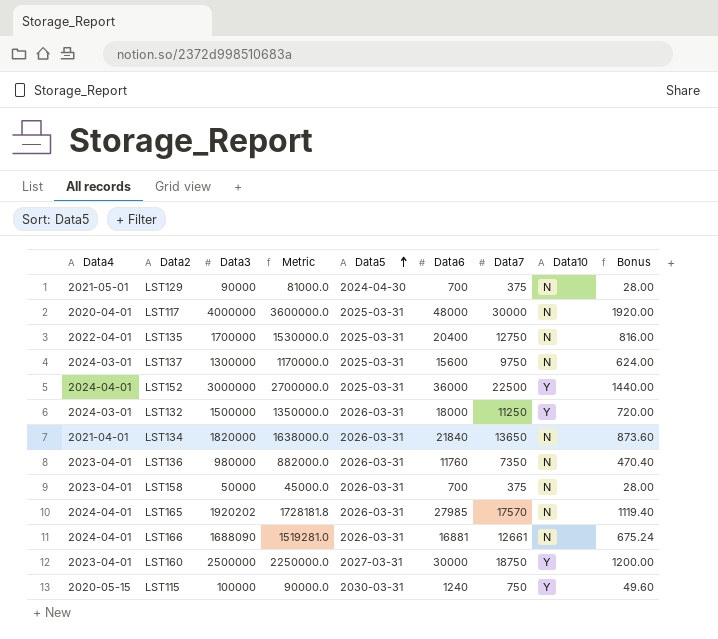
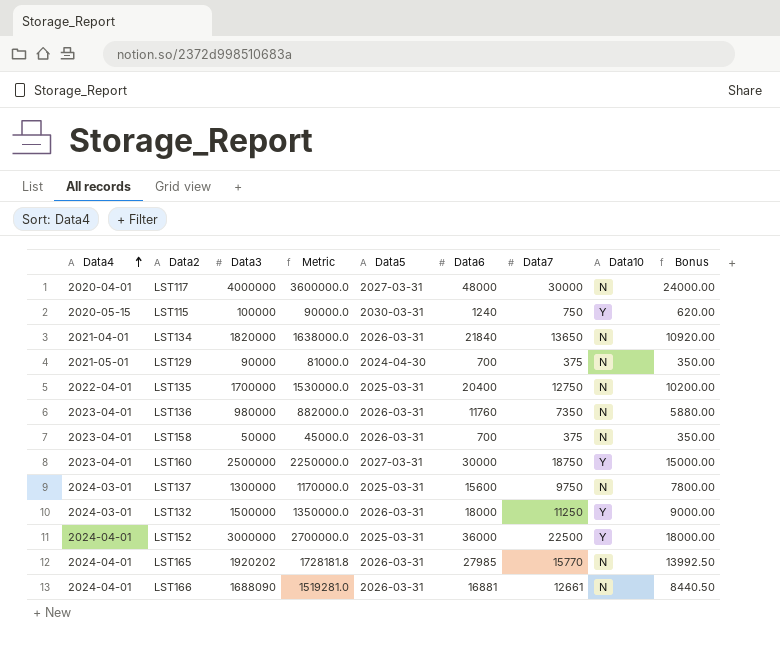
row order: Data5 ascending -> Data4 ascending
column Bonus | formula: [Data6] * 0.04 -> [Data6] * 0.5
LST117 | Data5: 2025-03-31 -> 2027-03-31
LST165 | Data7: 17570 -> 15770

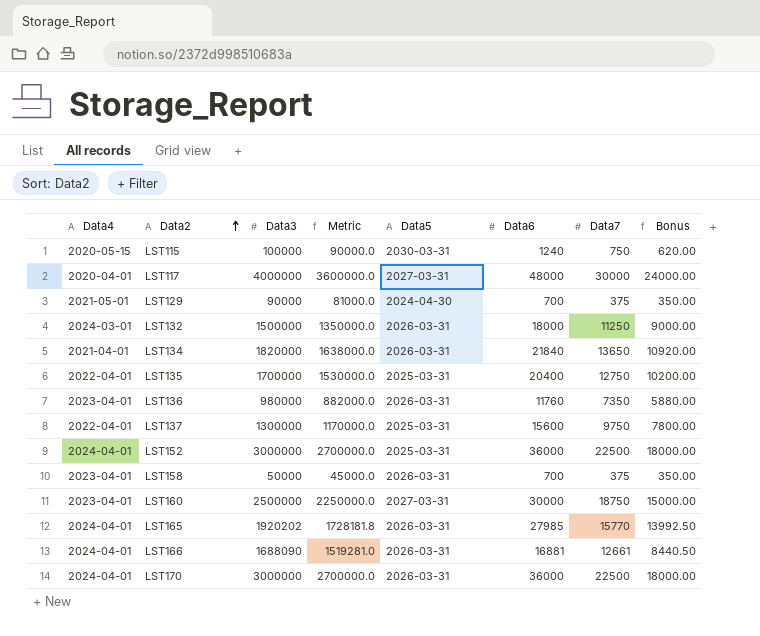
row order: Data4 ascending -> Data2 ascending
column Data10 | position: 8 -> none
LST137 | Data4: 2024-03-01 -> 2022-04-01
row LST170: none -> 2024-04-01 | 3000000 | 2700000.0 | 2026-03-31 | 36000 | 22500 | 18000.00

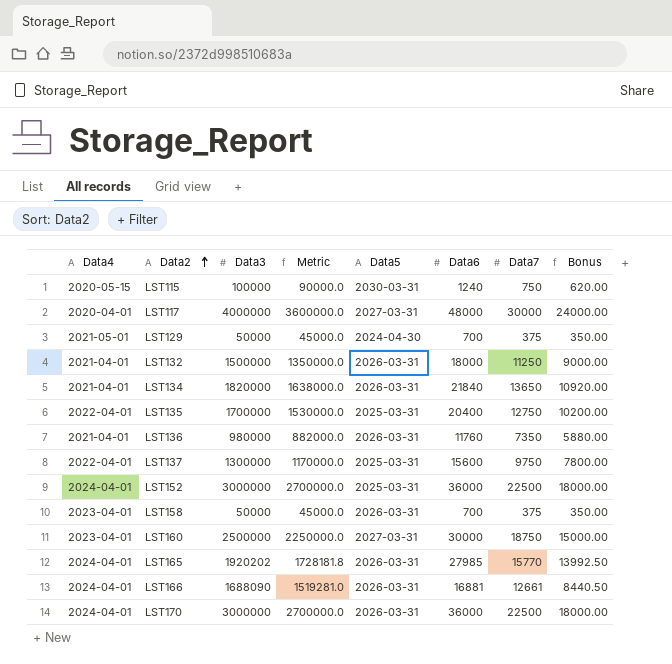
LST129 | Data3: 90000 -> 50000
LST129 | Metric: 81000.0 -> 45000.0
LST132 | Data4: 2024-03-01 -> 2021-04-01
LST136 | Data4: 2023-04-01 -> 2021-04-01

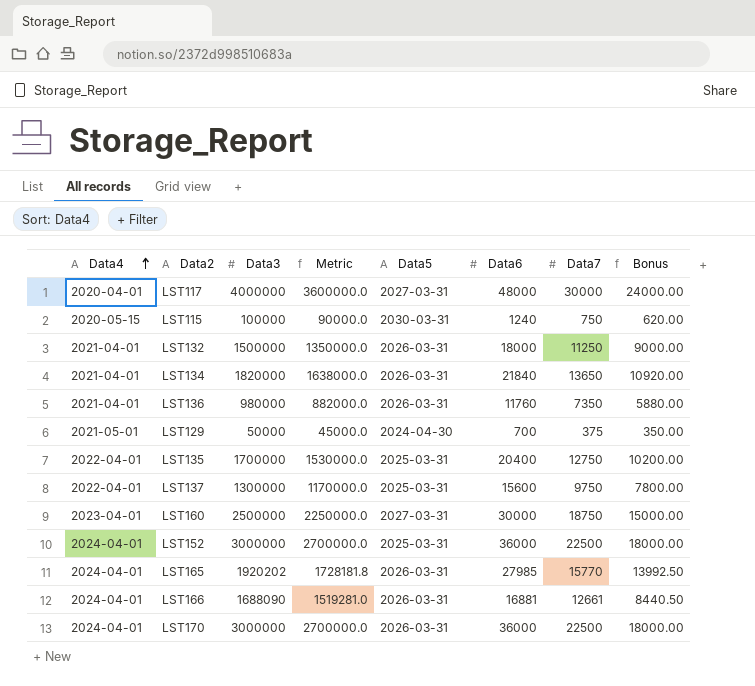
row order: Data2 ascending -> Data4 ascending
row LST158: 2023-04-01 | 50000 | 45000.0 | 2026-03-31 | 700 | 375 | 350.00 -> none

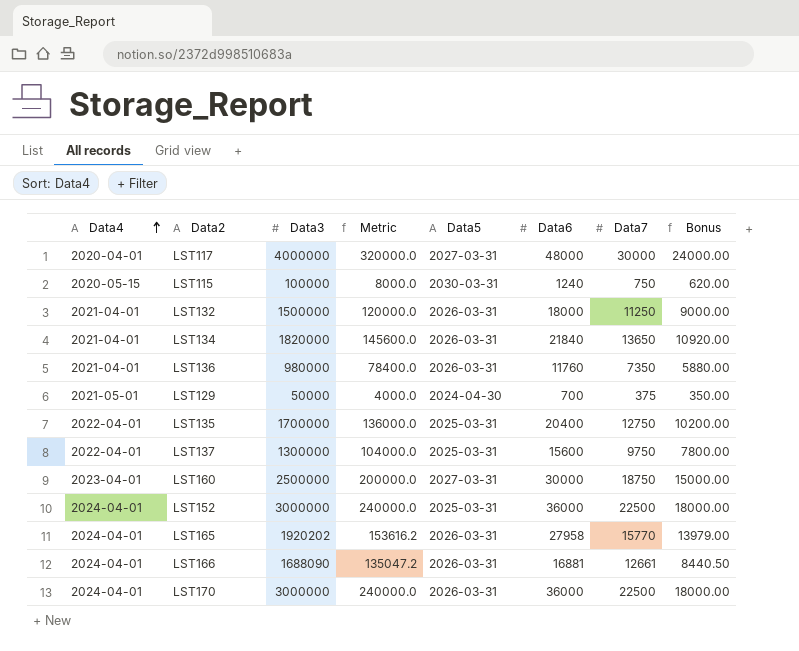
column Metric | formula: [Data3] * 0.9 -> [Data3] * 0.08
LST165 | Data6: 27985 -> 27958
LST165 | Bonus: 13992.50 -> 13979.00

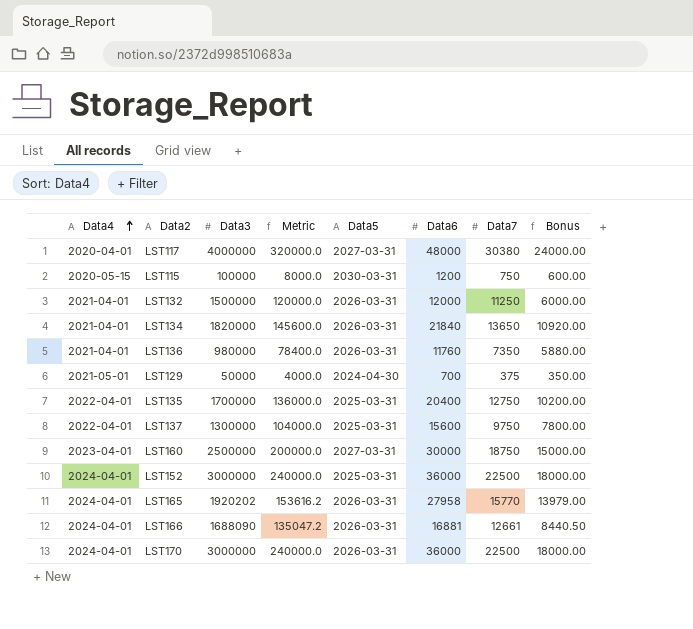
LST117 | Data7: 30000 -> 30380
LST115 | Data6: 1240 -> 1200
LST115 | Bonus: 620.00 -> 600.00
LST132 | Data6: 18000 -> 12000
LST132 | Bonus: 9000.00 -> 6000.00

